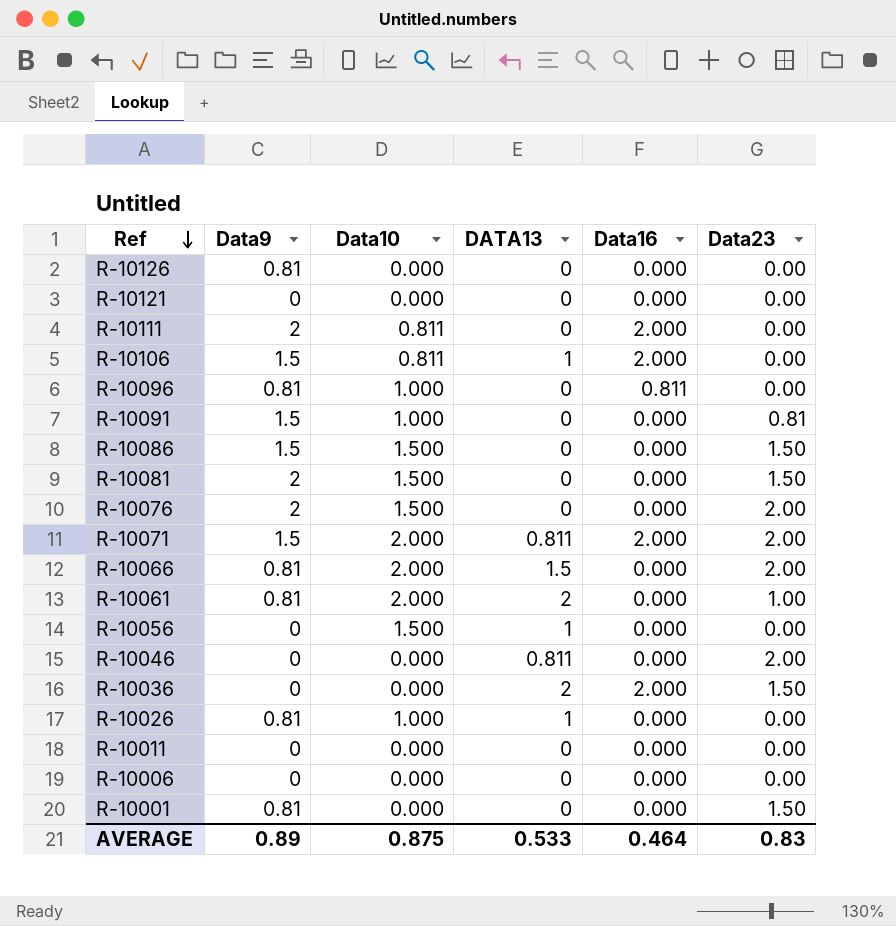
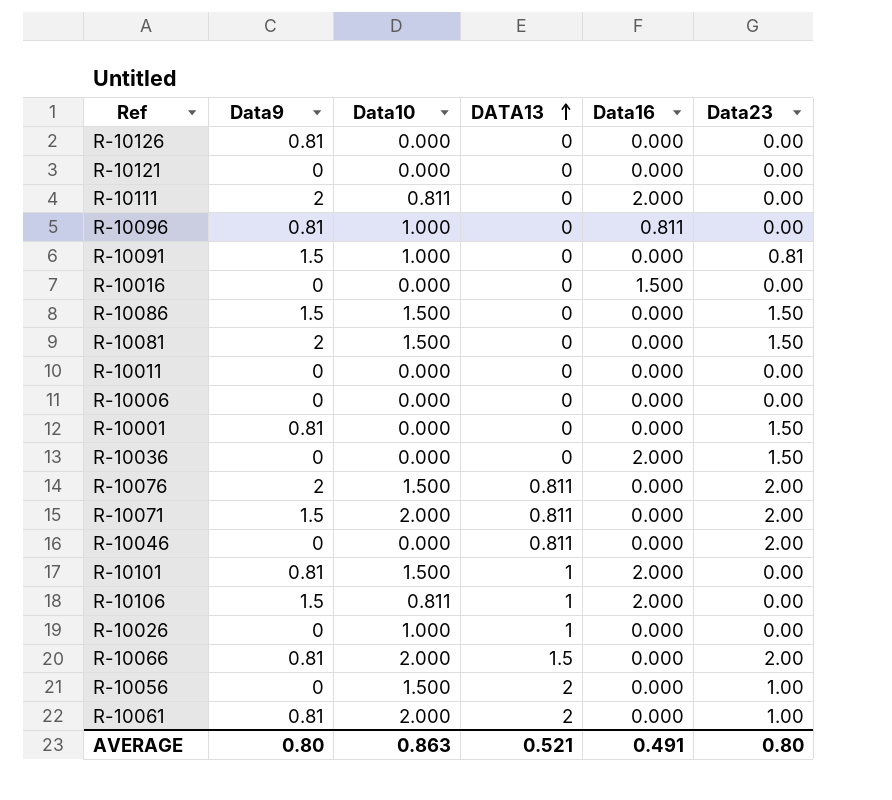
row order: Ref descending -> DATA13 ascending
row R-10016: none -> 0 | 0.000 | 0 | 1.500 | 0.00
R-10036 | DATA13: 2 -> 0
R-10076 | DATA13: 0 -> 0.811
R-10071 | Data16: 2.000 -> 0.000
row R-10101: none -> 0.81 | 1.500 | 1 | 2.000 | 0.00
R-10026 | Data9: 0.81 -> 0
R-10056 | DATA13: 1 -> 2
R-10056 | Data23: 0.00 -> 1.00
AVERAGE | Data9: 0.89 -> 0.80
AVERAGE | Data10: 0.875 -> 0.863
AVERAGE | DATA13: 0.533 -> 0.521
AVERAGE | Data16: 0.464 -> 0.491
AVERAGE | Data23: 0.83 -> 0.80

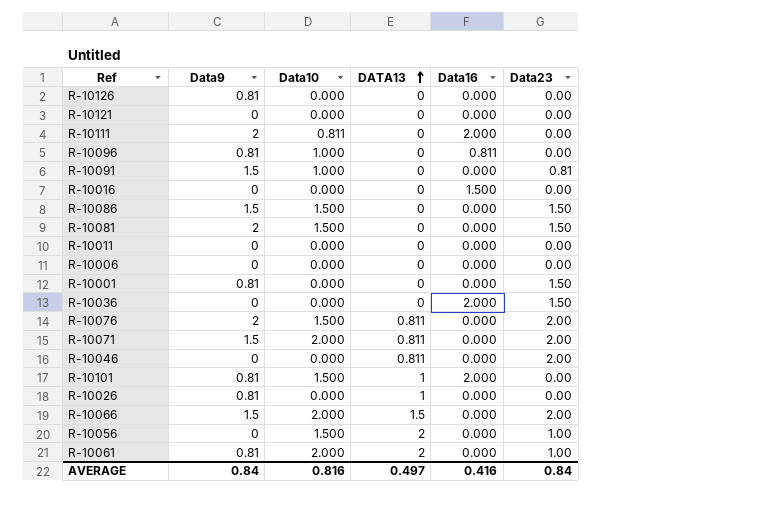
row R-10106: 1.5 | 0.811 | 1 | 2.000 | 0.00 -> none
R-10026 | Data9: 0 -> 0.81
R-10026 | Data10: 1.000 -> 0.000
R-10066 | Data9: 0.81 -> 1.5
AVERAGE | Data9: 0.80 -> 0.84
AVERAGE | Data10: 0.863 -> 0.816
AVERAGE | DATA13: 0.521 -> 0.497
AVERAGE | Data16: 0.491 -> 0.416
AVERAGE | Data23: 0.80 -> 0.84

